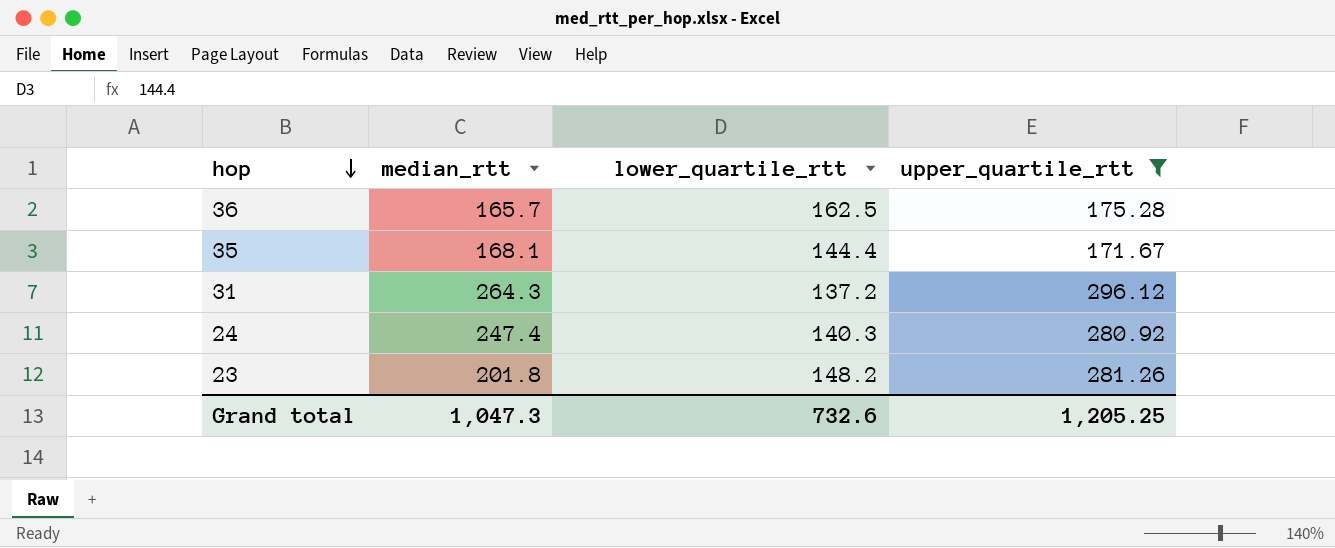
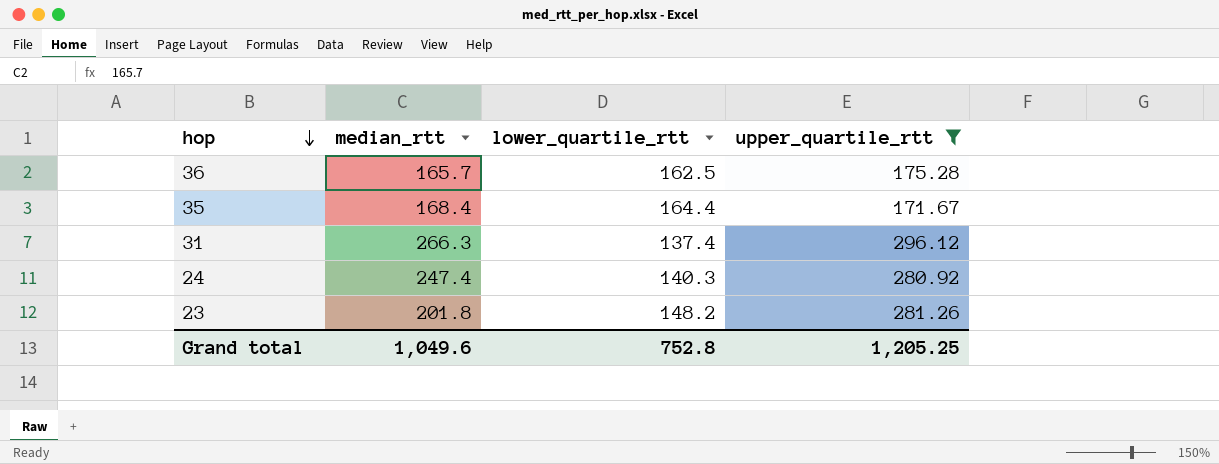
35 | median_rtt: 168.1 -> 168.4
35 | lower_quartile_rtt: 144.4 -> 164.4
31 | median_rtt: 264.3 -> 266.3
31 | lower_quartile_rtt: 137.2 -> 137.4
Grand total | median_rtt: 1,047.3 -> 1,049.6
Grand total | lower_quartile_rtt: 732.6 -> 752.8

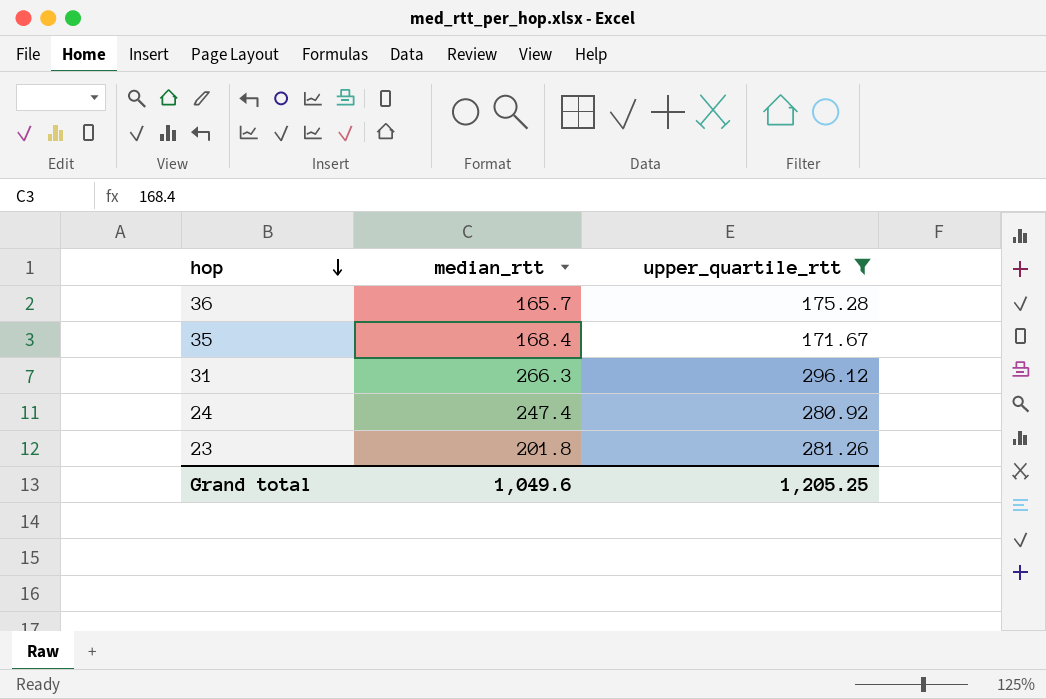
column lower_quartile_rtt | position: 3 -> none

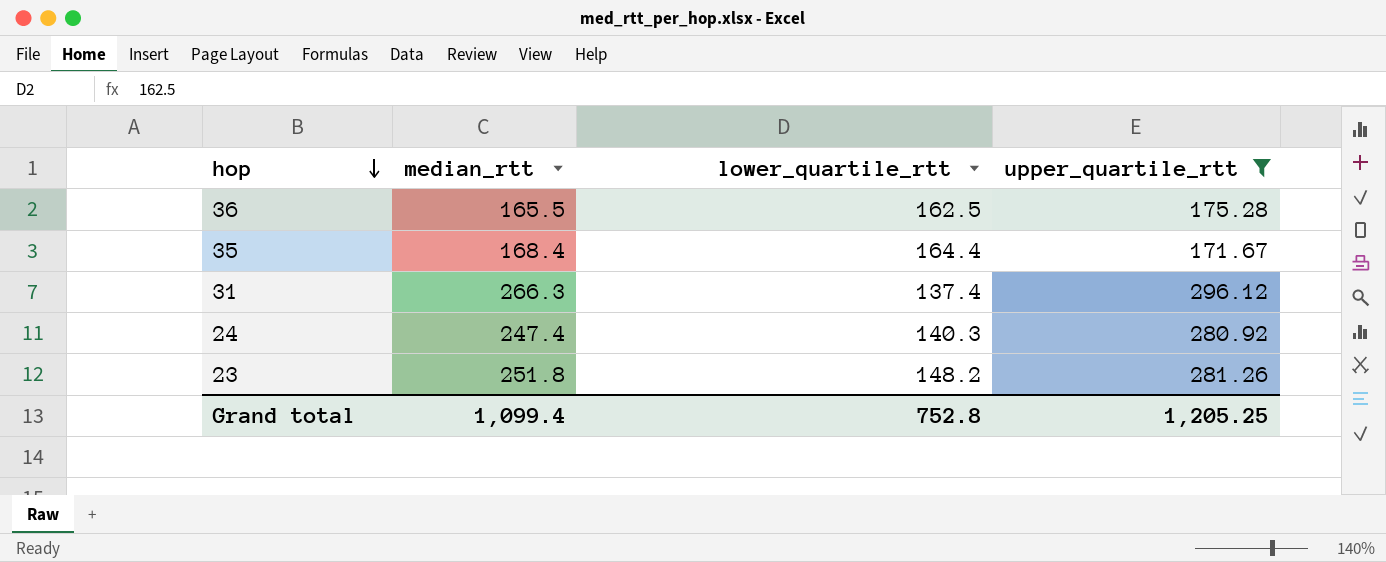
column lower_quartile_rtt | position: none -> 3
36 | median_rtt: 165.7 -> 165.5
23 | median_rtt: 201.8 -> 251.8
Grand total | median_rtt: 1,049.6 -> 1,099.4

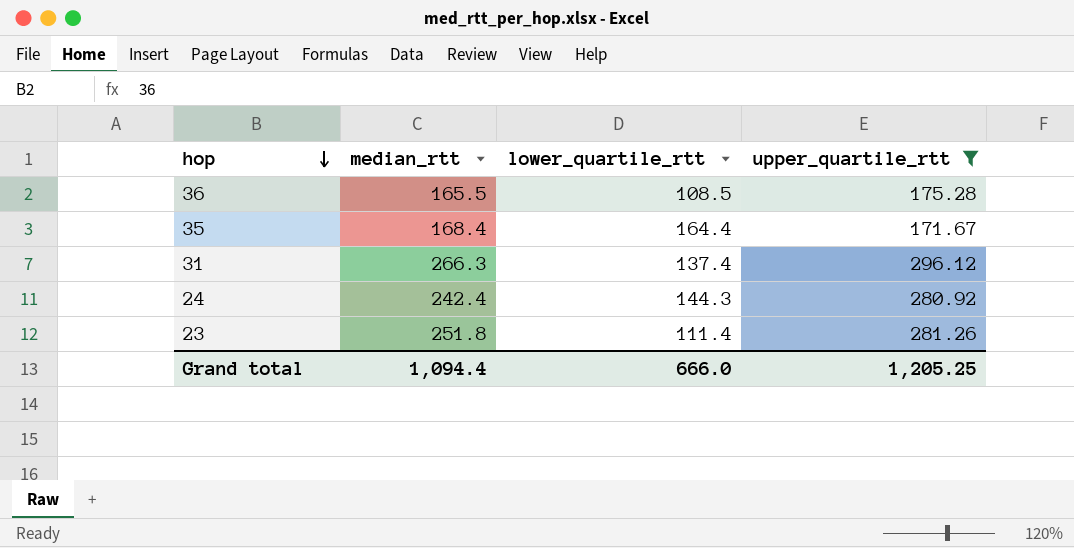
36 | lower_quartile_rtt: 162.5 -> 108.5
24 | median_rtt: 247.4 -> 242.4
24 | lower_quartile_rtt: 140.3 -> 144.3
23 | lower_quartile_rtt: 148.2 -> 111.4
Grand total | median_rtt: 1,099.4 -> 1,094.4
Grand total | lower_quartile_rtt: 752.8 -> 666.0

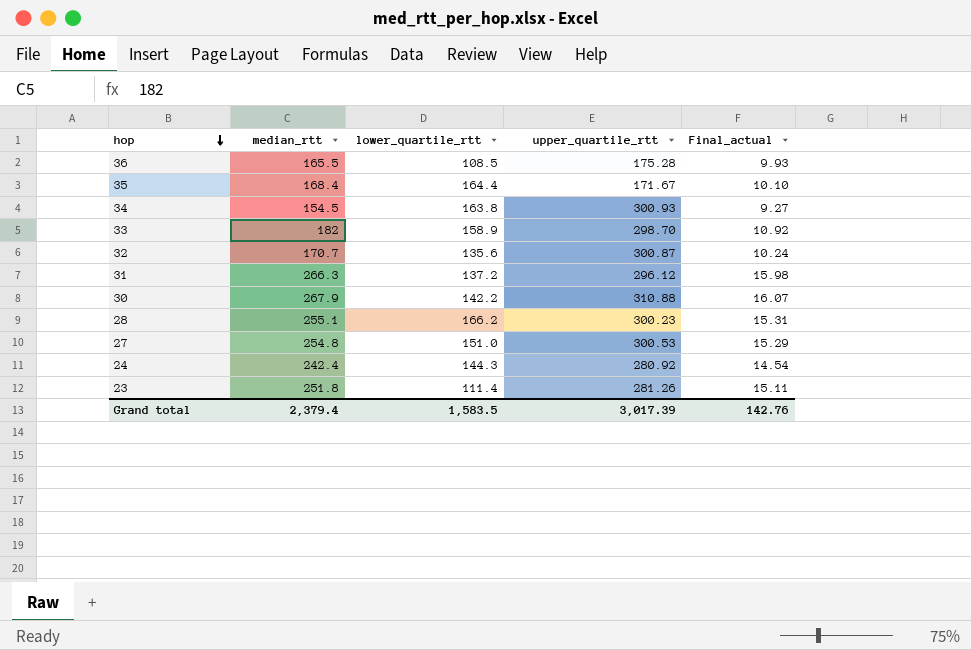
filter: upper_quartile_rtt <= 296.12 -> none
column Final_actual | formula: none -> [median_rtt] * 0.06
31 | lower_quartile_rtt: 137.4 -> 137.2
Grand total | median_rtt: 1,094.4 -> 2,379.4
Grand total | lower_quartile_rtt: 666.0 -> 1,583.5
Grand total | upper_quartile_rtt: 1,205.25 -> 3,017.39

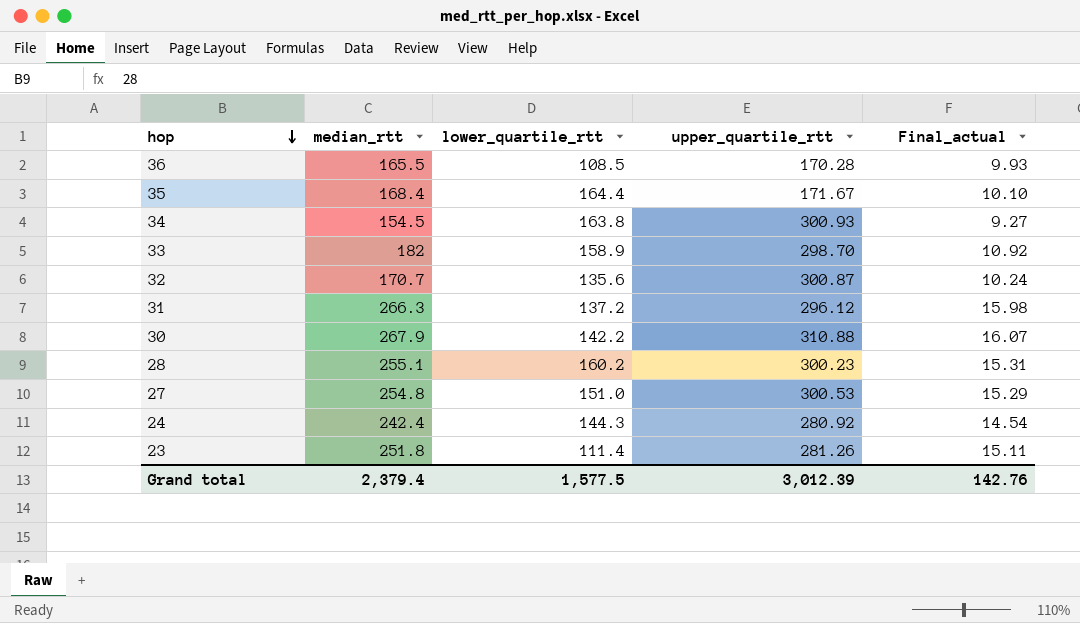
36 | upper_quartile_rtt: 175.28 -> 170.28
28 | lower_quartile_rtt: 166.2 -> 160.2
Grand total | lower_quartile_rtt: 1,583.5 -> 1,577.5
Grand total | upper_quartile_rtt: 3,017.39 -> 3,012.39

